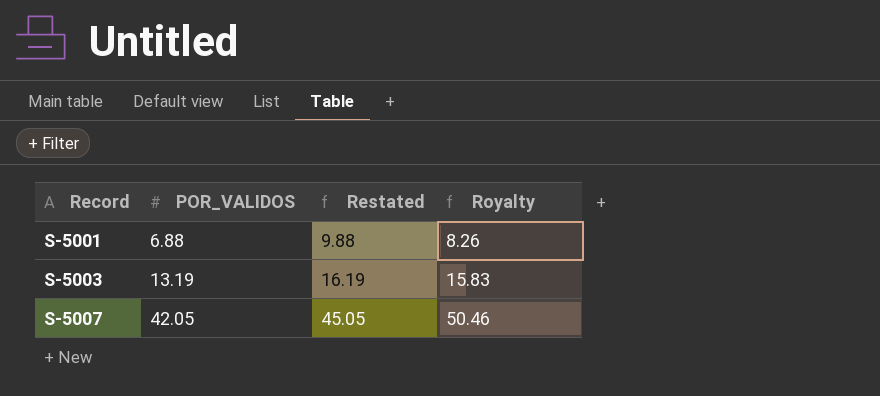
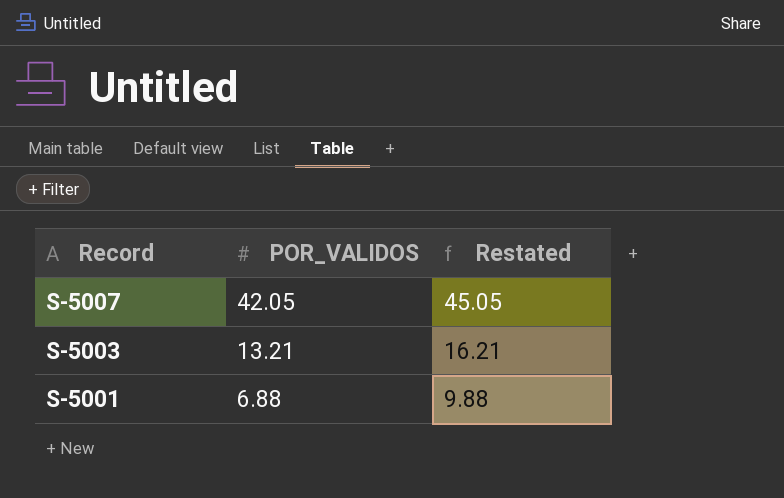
row order: Record ascending -> Record descending
column Royalty | formula: [POR_VALIDOS] * 1.2 -> none
S-5003 | POR_VALIDOS: 13.19 -> 13.21
S-5003 | Restated: 16.19 -> 16.21

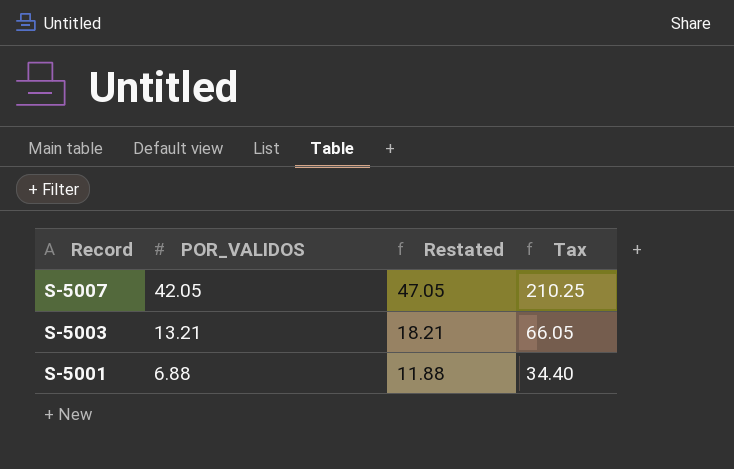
column Restated | formula: [POR_VALIDOS] + 3 -> [POR_VALIDOS] + 5
column Tax | formula: none -> [POR_VALIDOS] * 5

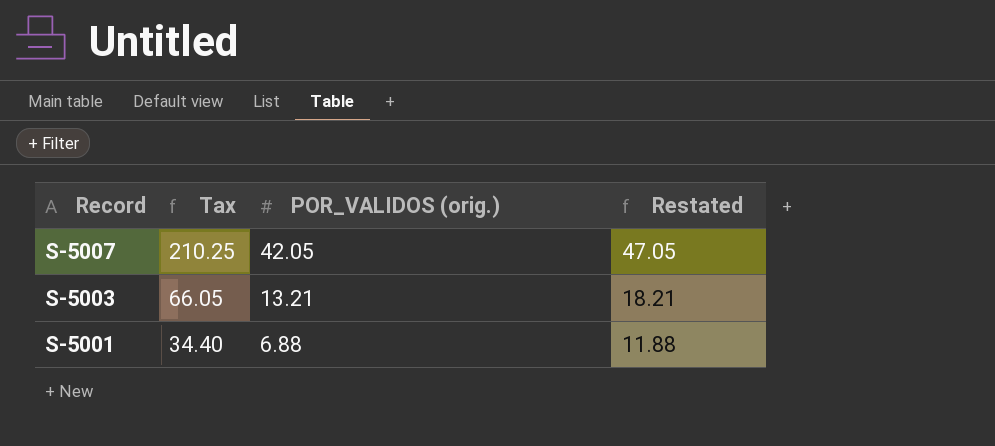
column Tax | position: 4 -> 2
column name: POR_VALIDOS -> POR_VALIDOS (orig.)

